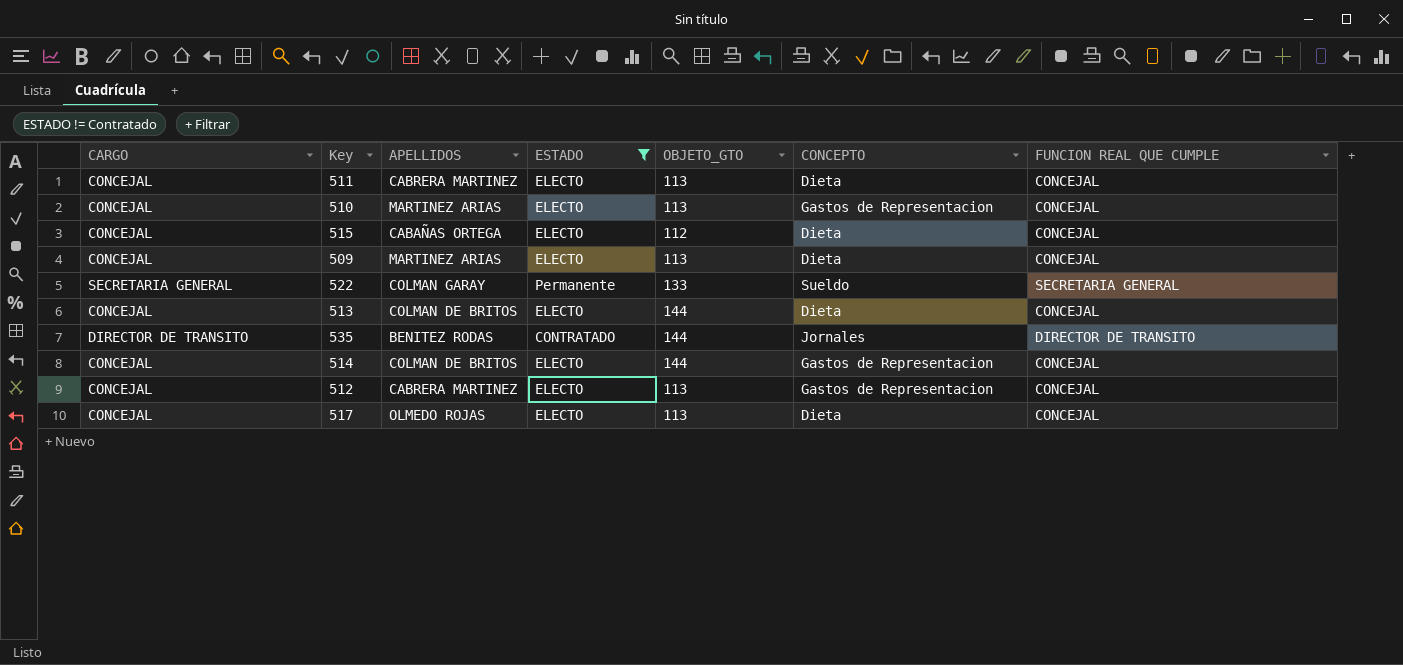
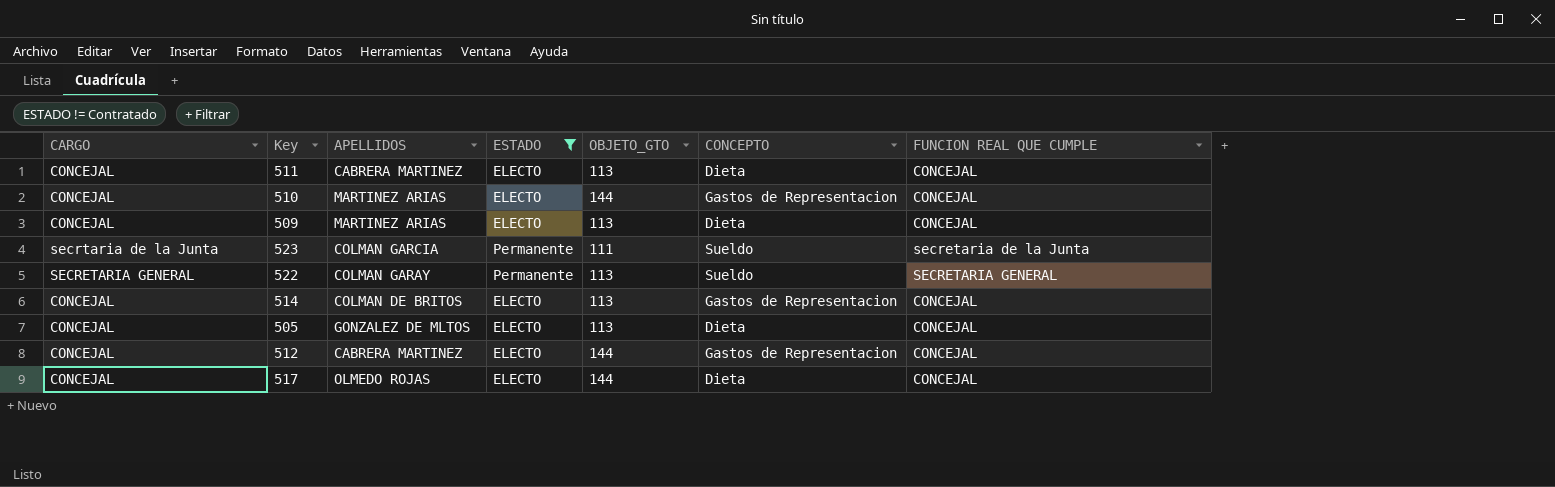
row 515: CONCEJAL | CABAÑAS ORTEGA | ELECTO | 112 | Dieta | CONCEJAL -> none
row 513: CONCEJAL | COLMAN DE BRITOS | ELECTO | 144 | Dieta | CONCEJAL -> none
row 535: DIRECTOR DE TRANSITO | BENITEZ RODAS | CONTRATADO | 144 | Jornales | DIRECTOR DE TRANSITO -> none
510 | OBJETO_GTO: 113 -> 144
row 523: none -> secrtaria de la Junta | COLMAN GARCIA | Permanente | 111 | Sueldo | secretaria de la Junta
522 | OBJETO_GTO: 133 -> 113
514 | OBJETO_GTO: 144 -> 113
row 505: none -> CONCEJAL | GONZALEZ DE MLTOS | ELECTO | 113 | Dieta | CONCEJAL
512 | OBJETO_GTO: 113 -> 144
517 | OBJETO_GTO: 113 -> 144

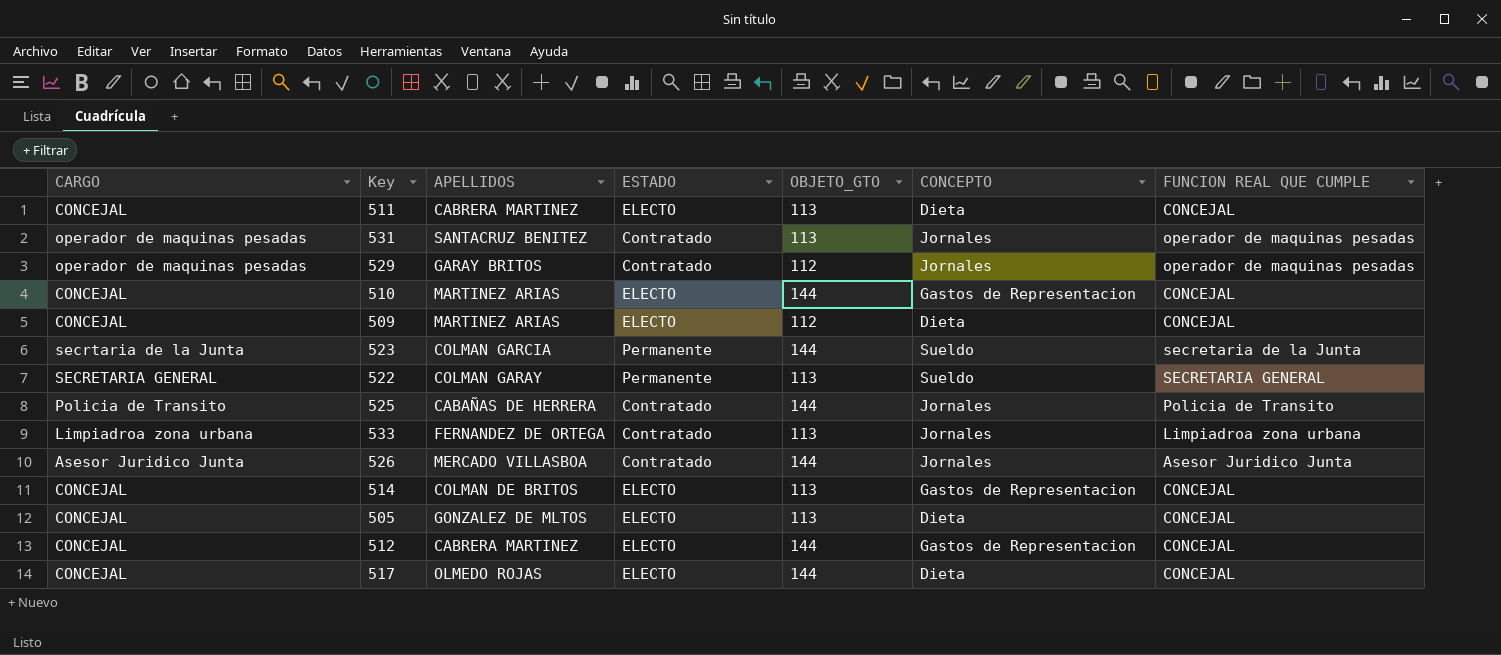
filter: ESTADO != Contratado -> none
509 | OBJETO_GTO: 113 -> 112
523 | OBJETO_GTO: 111 -> 144

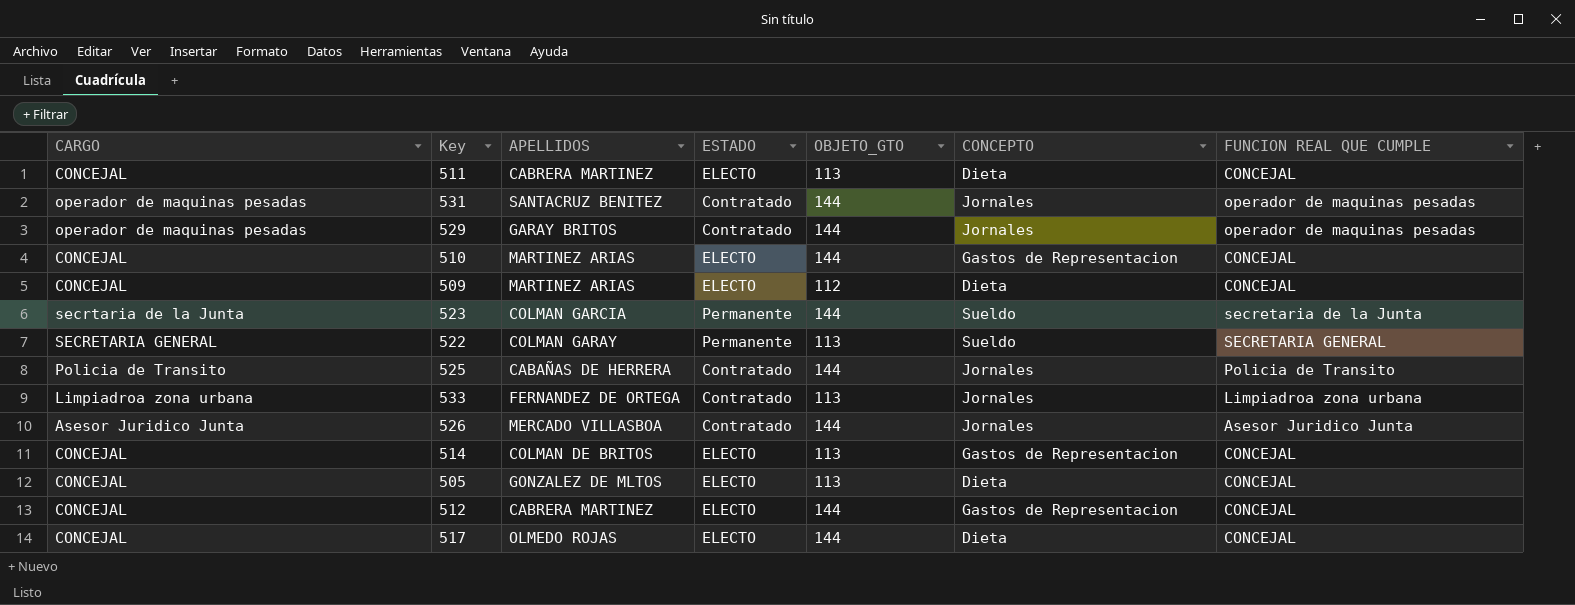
531 | OBJETO_GTO: 113 -> 144
529 | OBJETO_GTO: 112 -> 144

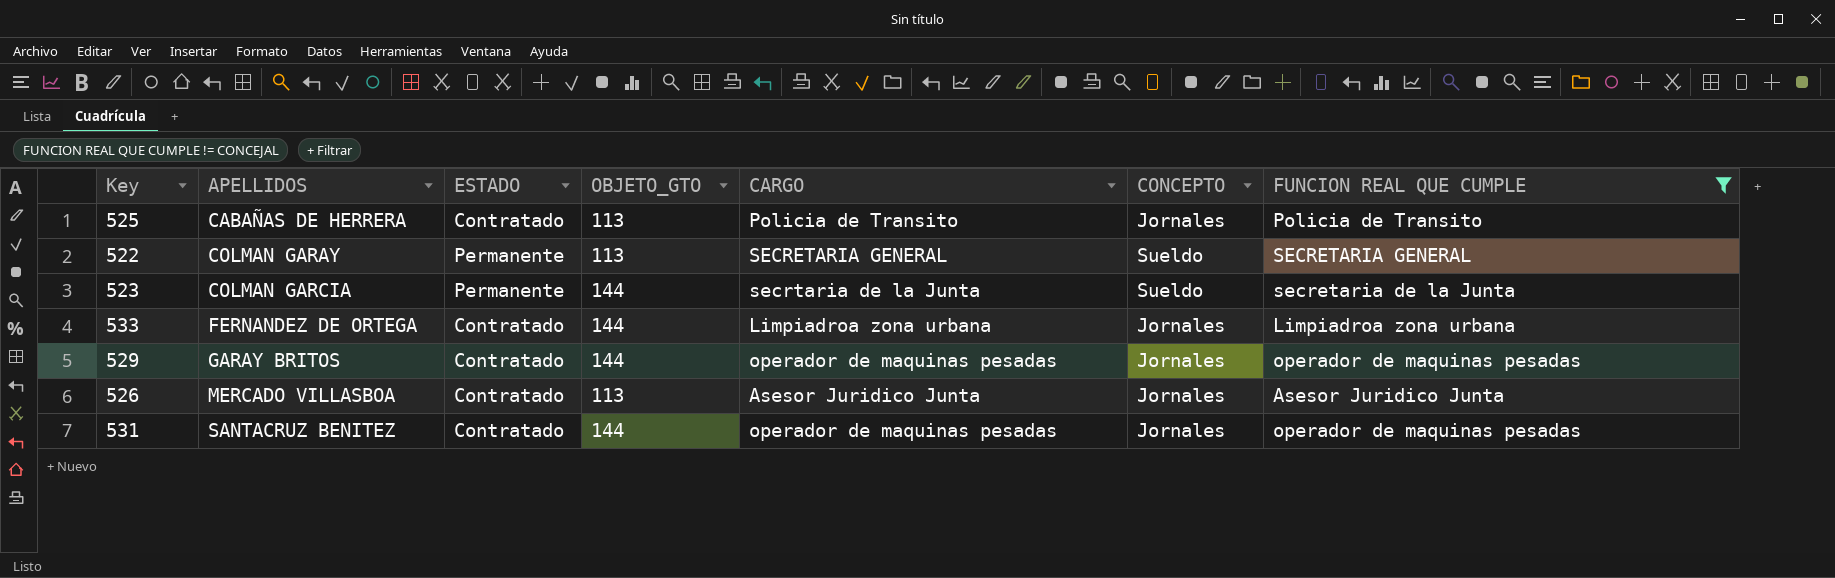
filter: none -> FUNCION REAL QUE CUMPLE != CONCEJAL
row order: none -> APELLIDOS ascending
column CARGO | position: 1 -> 5
525 | OBJETO_GTO: 144 -> 113
533 | OBJETO_GTO: 113 -> 144
526 | OBJETO_GTO: 144 -> 113

